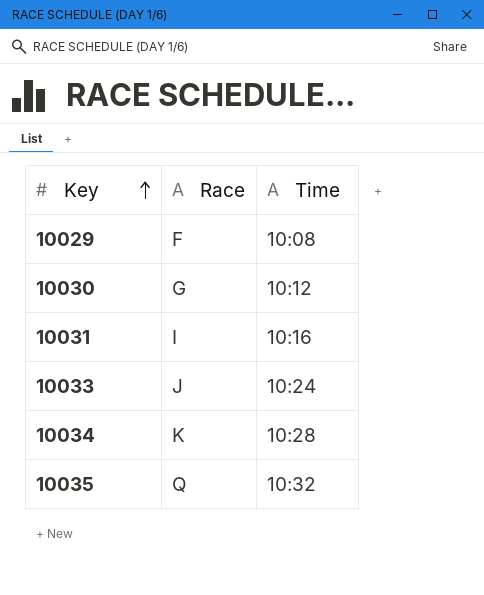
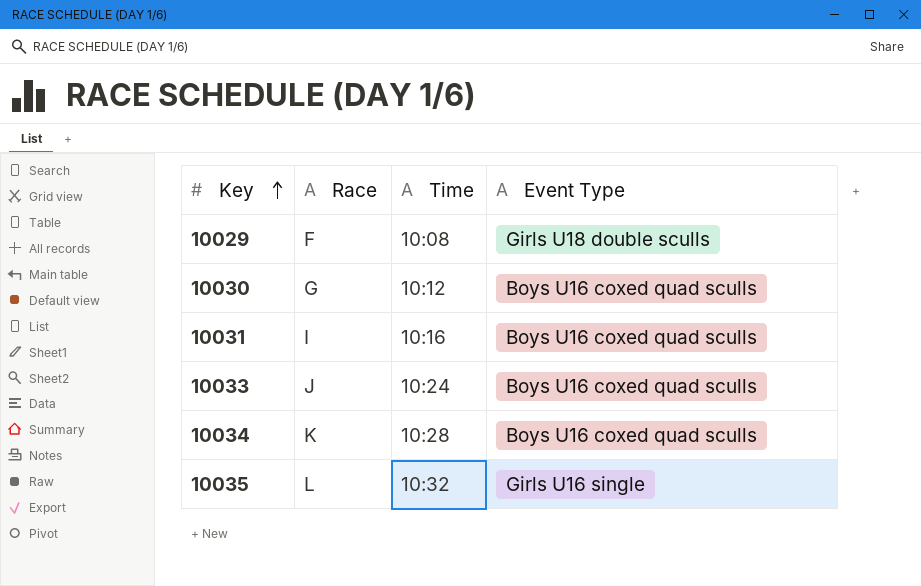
column Event Type | position: none -> 4
10035 | Race: Q -> L

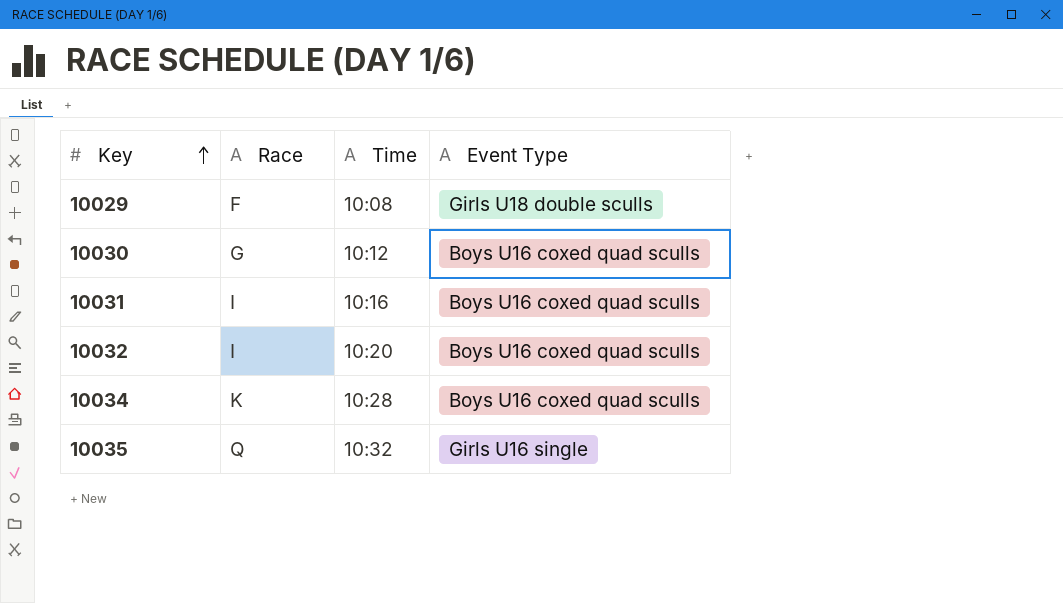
row 10033: J | 10:24 | Boys U16 coxed quad sculls -> none
row 10032: none -> I | 10:20 | Boys U16 coxed quad sculls
10035 | Race: L -> Q

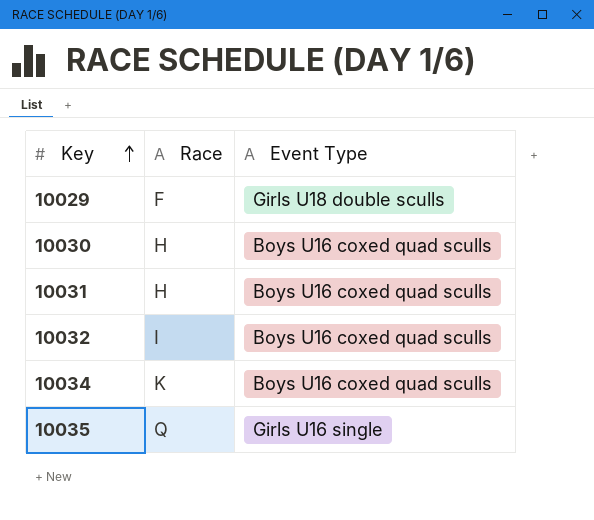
column Time | position: 3 -> none
10030 | Race: G -> H
10031 | Race: I -> H

